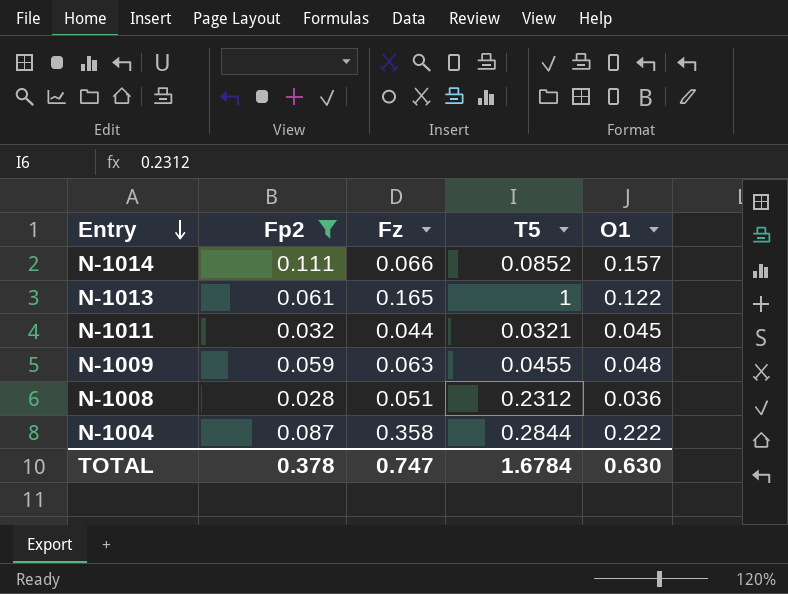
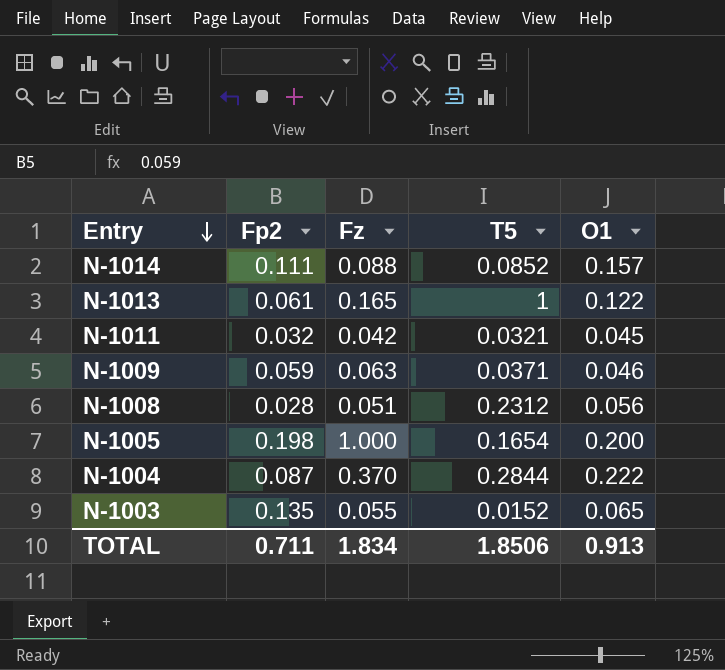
filter: Fp2 <= 0.111 -> none
N-1014 | Fz: 0.066 -> 0.088
N-1011 | Fz: 0.044 -> 0.042
N-1009 | T5: 0.0455 -> 0.0371
N-1009 | O1: 0.048 -> 0.046
N-1008 | O1: 0.036 -> 0.056
N-1004 | Fz: 0.358 -> 0.370
TOTAL | Fp2: 0.378 -> 0.711
TOTAL | Fz: 0.747 -> 1.834
TOTAL | T5: 1.6784 -> 1.8506
TOTAL | O1: 0.630 -> 0.913

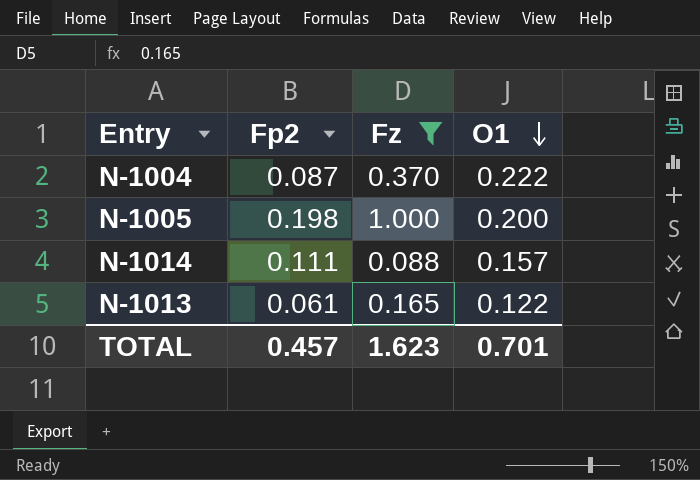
filter: none -> Fz >= 0.088
row order: Entry descending -> O1 descending
column T5 | position: 4 -> none
TOTAL | Fp2: 0.711 -> 0.457
TOTAL | Fz: 1.834 -> 1.623
TOTAL | O1: 0.913 -> 0.701

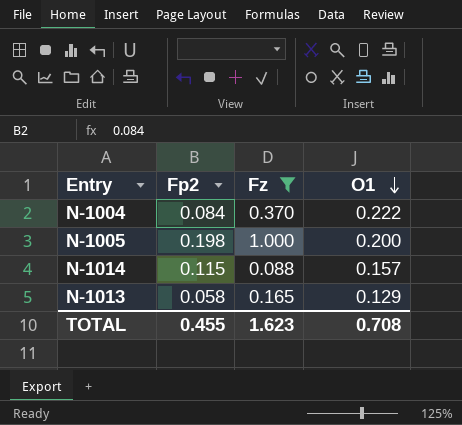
N-1004 | Fp2: 0.087 -> 0.084
N-1014 | Fp2: 0.111 -> 0.115
N-1013 | Fp2: 0.061 -> 0.058
N-1013 | O1: 0.122 -> 0.129
TOTAL | Fp2: 0.457 -> 0.455
TOTAL | O1: 0.701 -> 0.708

